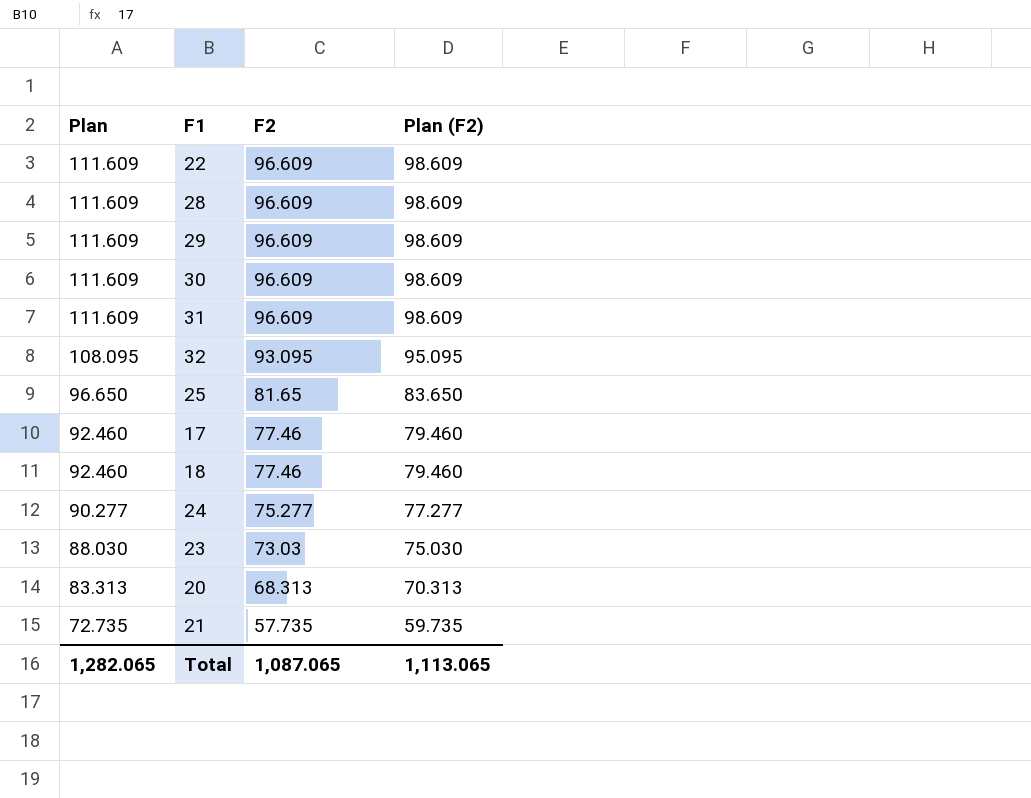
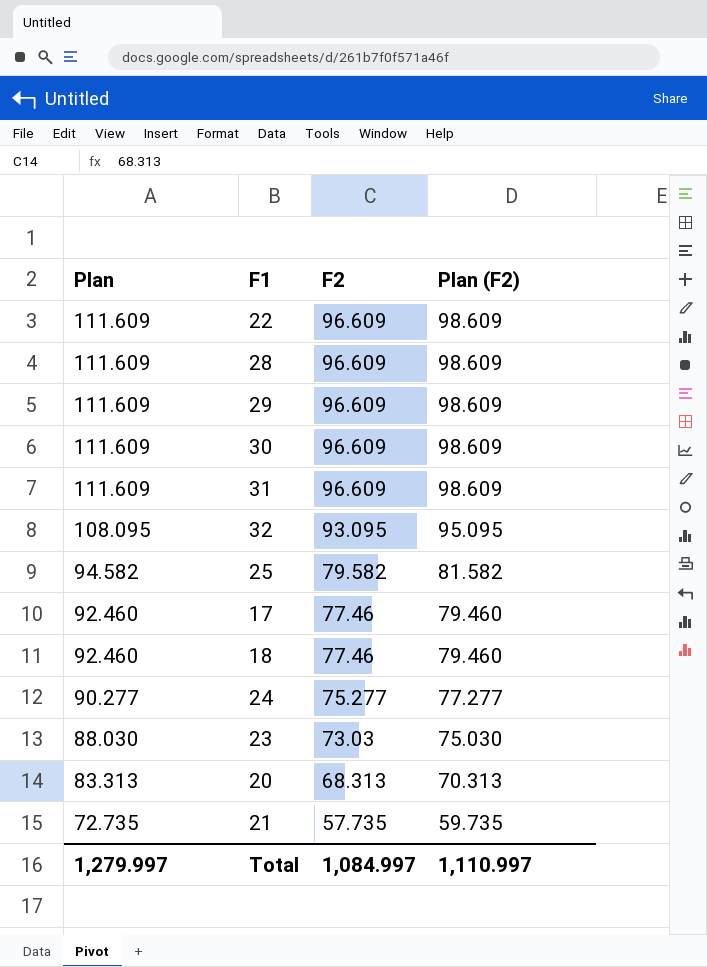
25 | Plan: 96.650 -> 94.582
25 | F2: 81.65 -> 79.582
25 | Plan (F2): 83.650 -> 81.582
Total | Plan: 1,282.065 -> 1,279.997
Total | F2: 1,087.065 -> 1,084.997
Total | Plan (F2): 1,113.065 -> 1,110.997

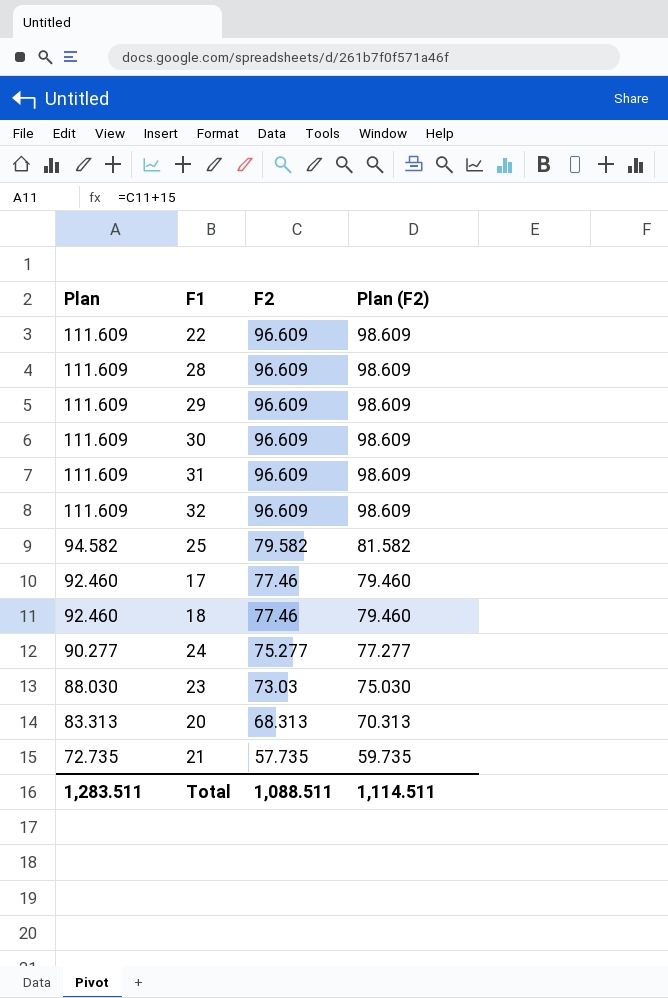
32 | Plan: 108.095 -> 111.609
32 | F2: 93.095 -> 96.609
32 | Plan (F2): 95.095 -> 98.609
Total | Plan: 1,279.997 -> 1,283.511
Total | F2: 1,084.997 -> 1,088.511
Total | Plan (F2): 1,110.997 -> 1,114.511

